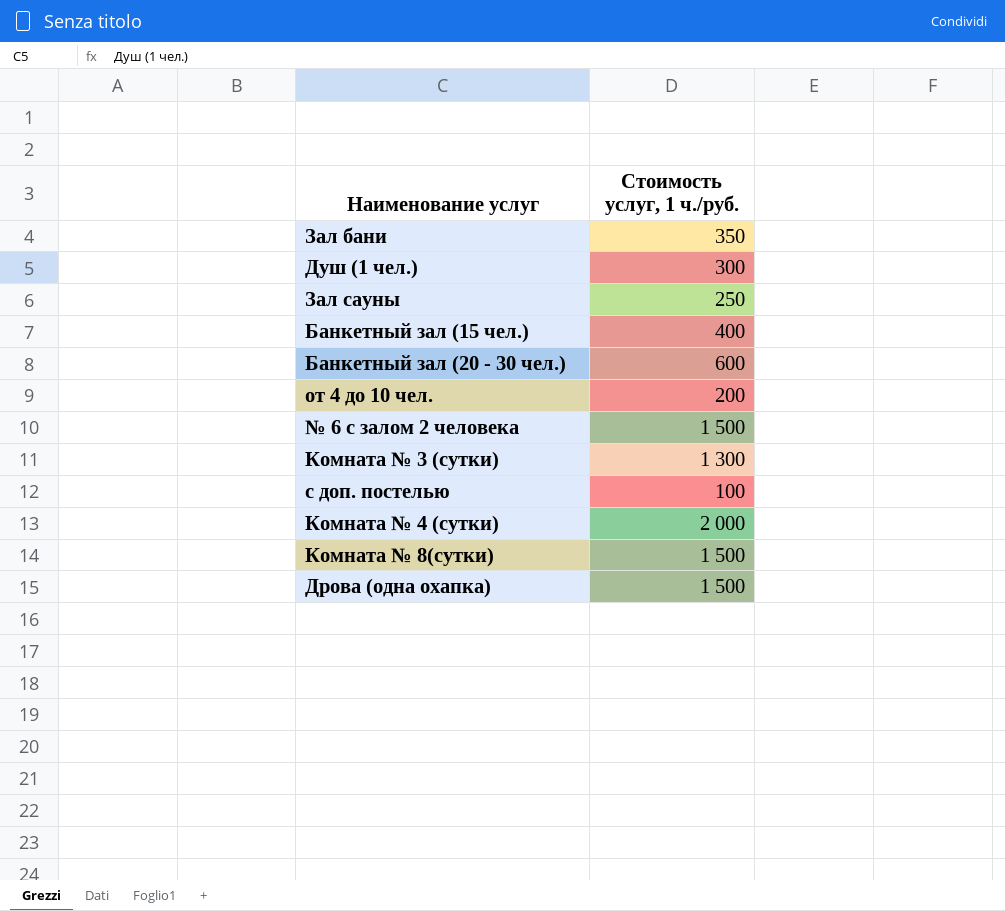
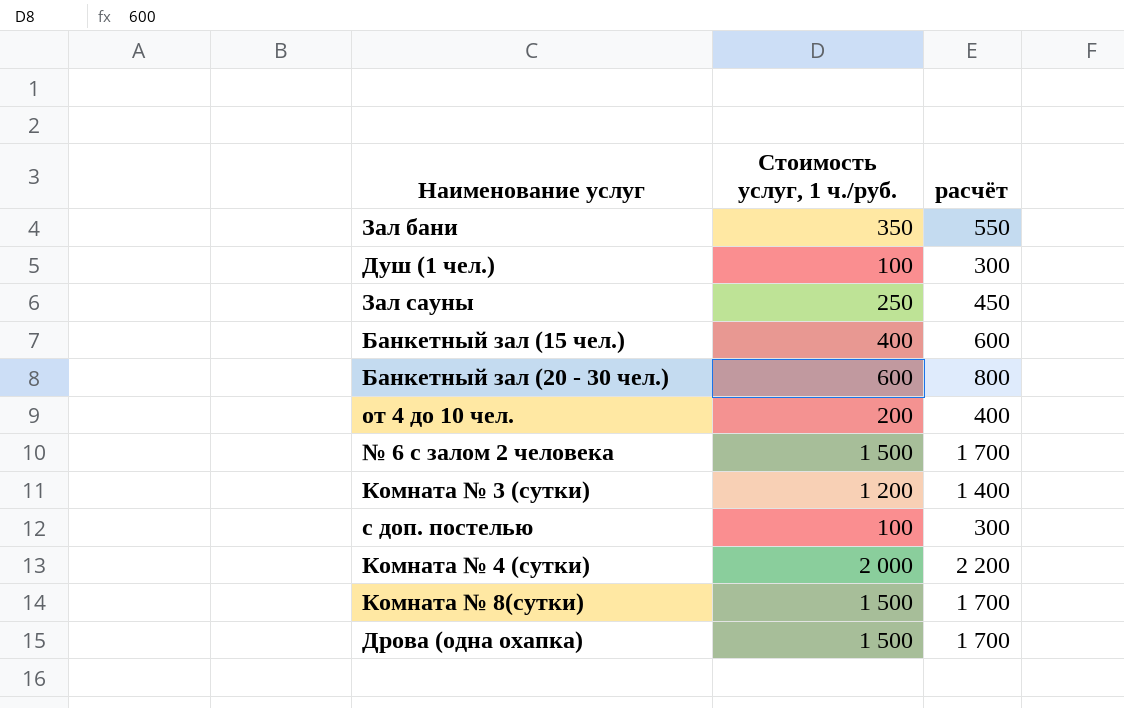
column расчёт | formula: none -> [Стоимость услуг, 1 ч./руб.] + 200
Душ (1 чел.) | Стоимость услуг, 1 ч./руб.: 300 -> 100
Комната № 3 (сутки) | Стоимость услуг, 1 ч./руб.: 1 300 -> 1 200

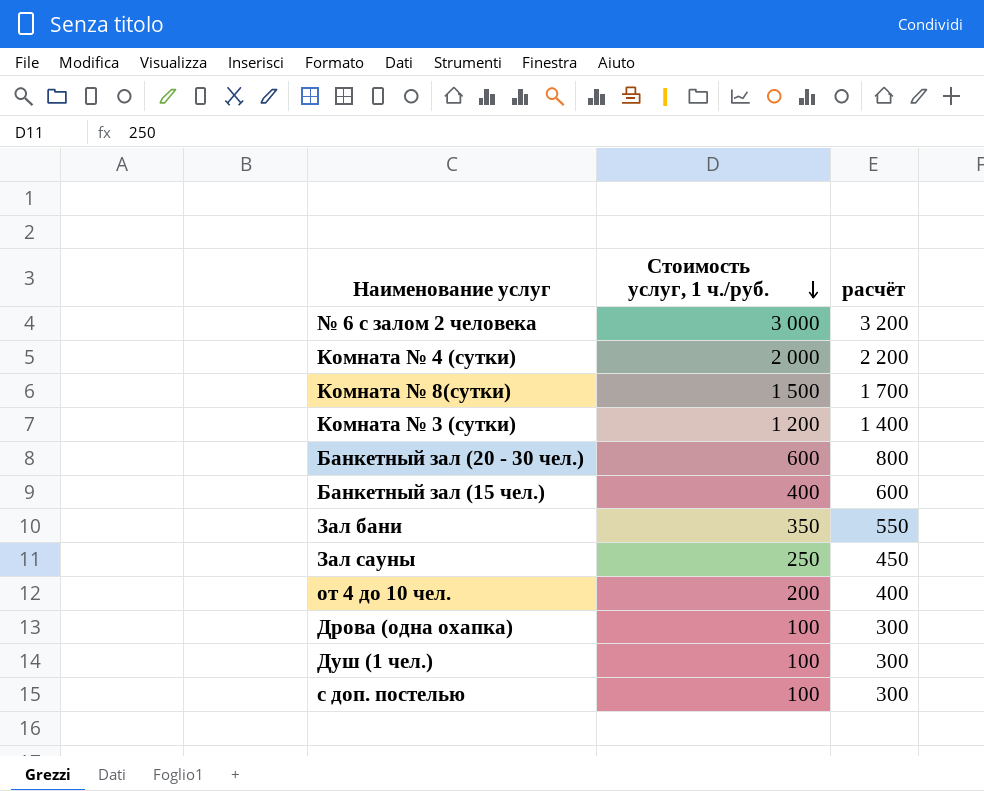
row order: none -> Стоимость услуг, 1 ч./руб. descending
№ 6 с залом 2 человека | Стоимость услуг, 1 ч./руб.: 1 500 -> 3 000
№ 6 с залом 2 человека | расчёт: 1 700 -> 3 200
Дрова (одна охапка) | Стоимость услуг, 1 ч./руб.: 1 500 -> 100
Дрова (одна охапка) | расчёт: 1 700 -> 300

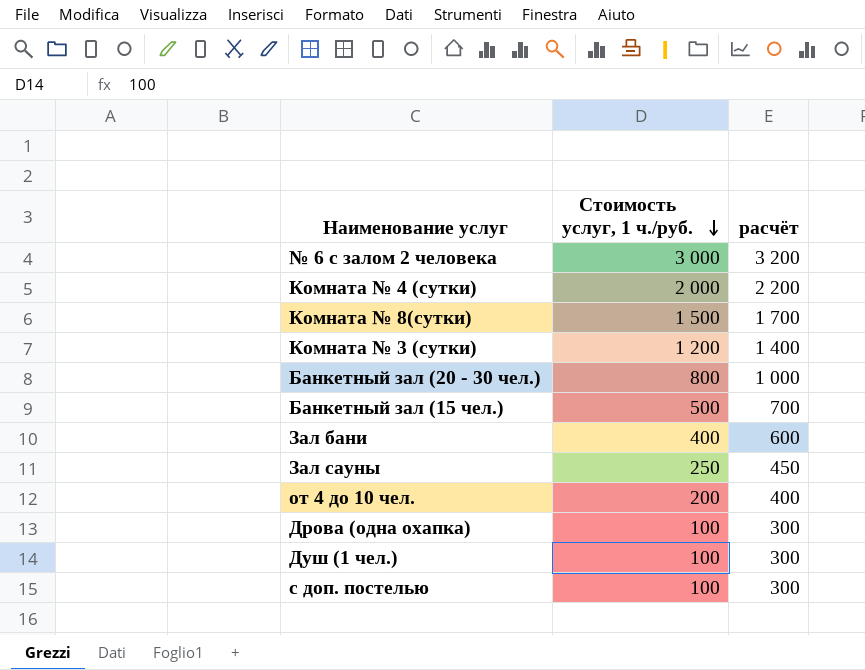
Банкетный зал (20 - 30 чел.) | Стоимость услуг, 1 ч./руб.: 600 -> 800
Банкетный зал (20 - 30 чел.) | расчёт: 800 -> 1 000
Банкетный зал (15 чел.) | Стоимость услуг, 1 ч./руб.: 400 -> 500
Банкетный зал (15 чел.) | расчёт: 600 -> 700
Зал бани | Стоимость услуг, 1 ч./руб.: 350 -> 400
Зал бани | расчёт: 550 -> 600

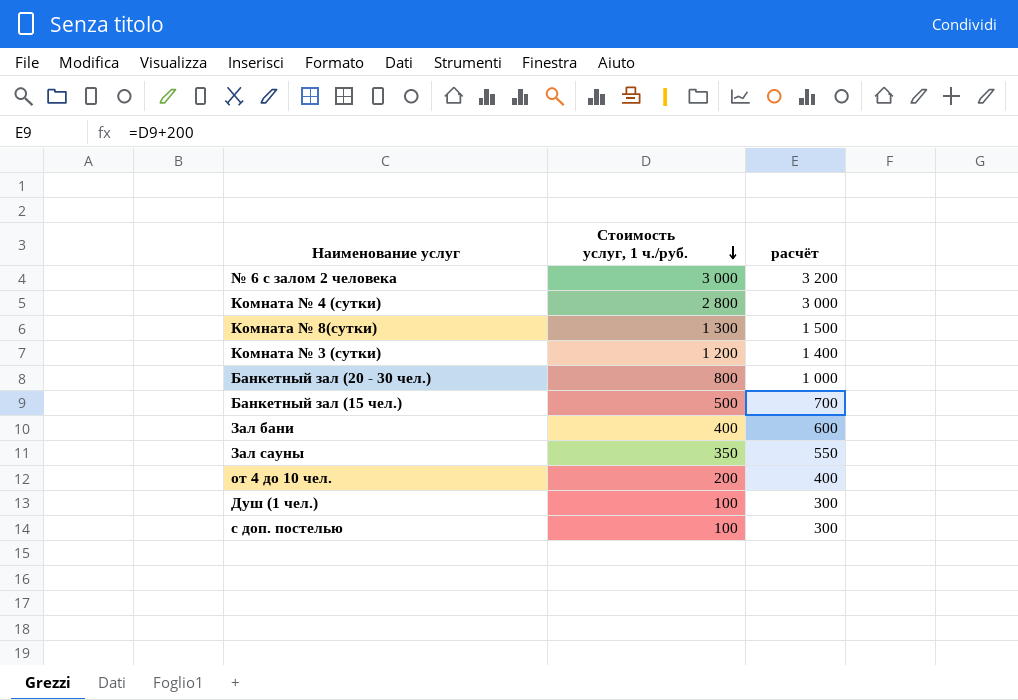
row Дрова (одна охапка): 100 | 300 -> none
Комната № 4 (сутки) | Стоимость услуг, 1 ч./руб.: 2 000 -> 2 800
Комната № 4 (сутки) | расчёт: 2 200 -> 3 000
Комната № 8(сутки) | Стоимость услуг, 1 ч./руб.: 1 500 -> 1 300
Комната № 8(сутки) | расчёт: 1 700 -> 1 500
Зал сауны | Стоимость услуг, 1 ч./руб.: 250 -> 350
Зал сауны | расчёт: 450 -> 550

